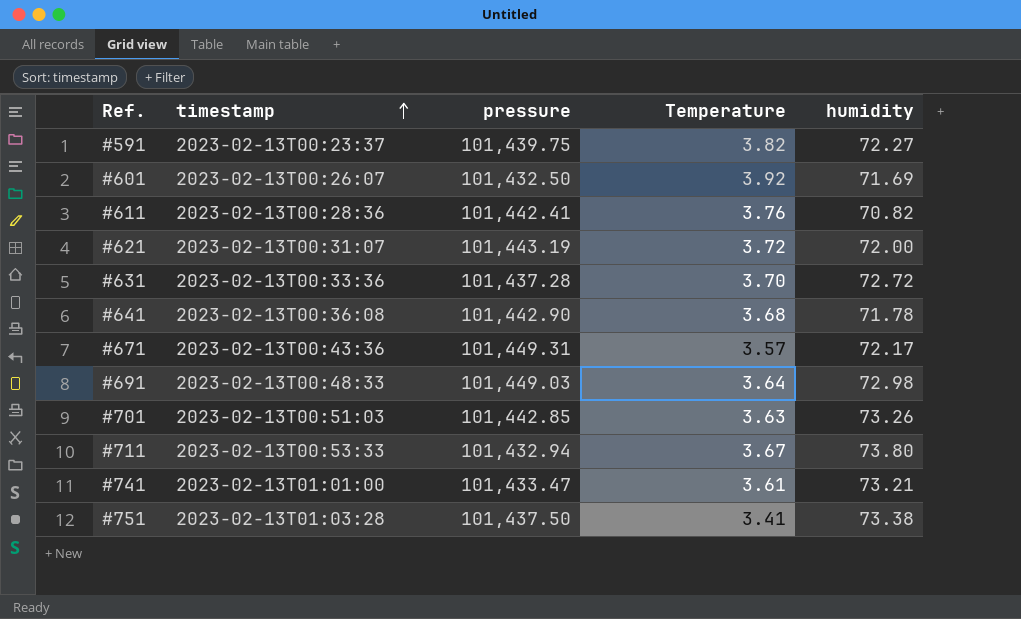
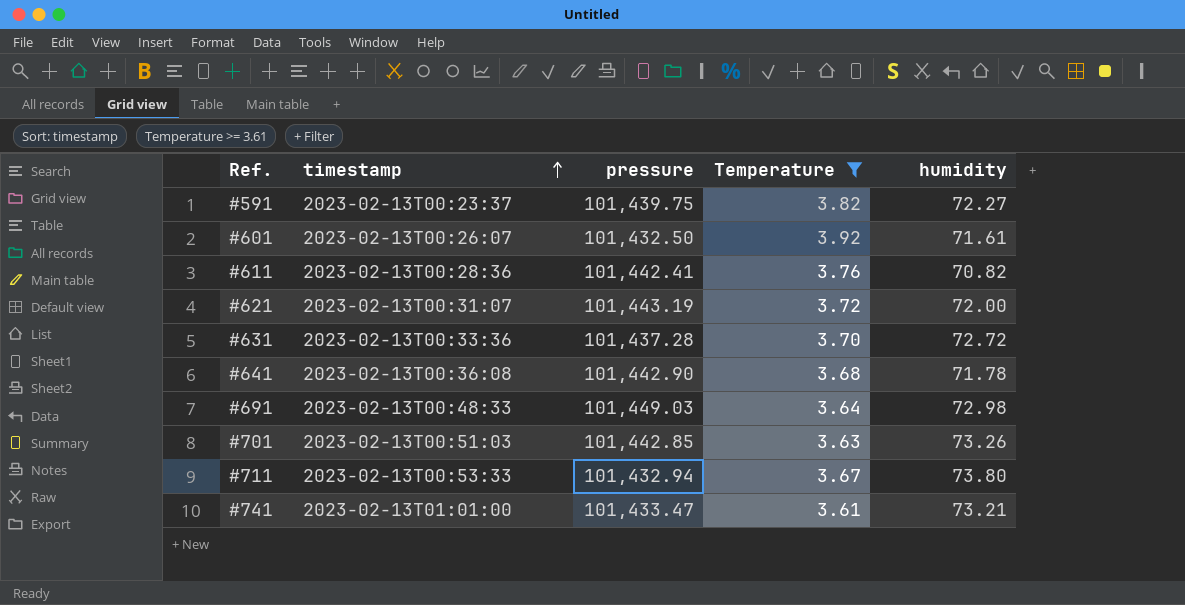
filter: none -> Temperature >= 3.61
#601 | humidity: 71.69 -> 71.61

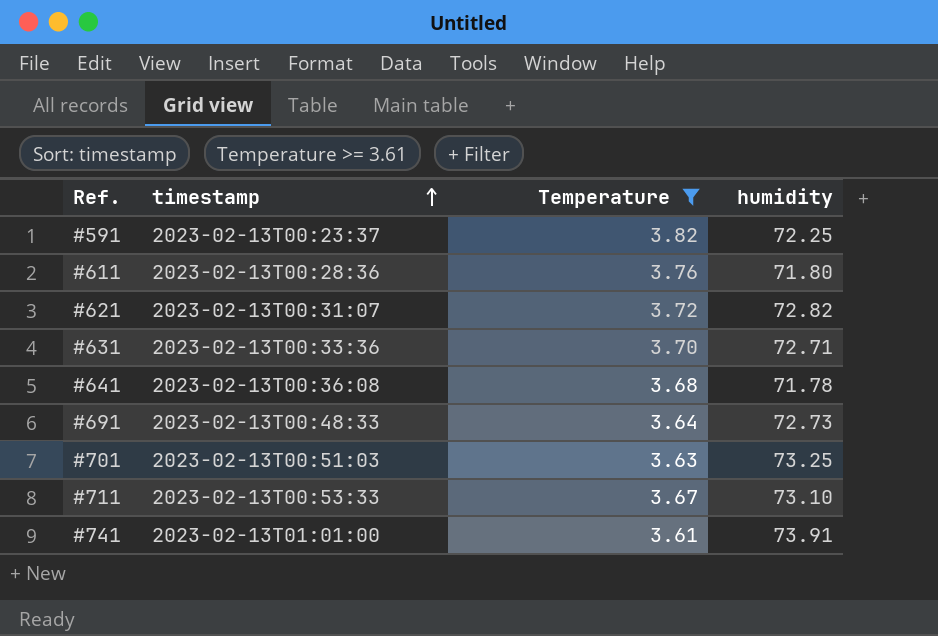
column pressure | position: 3 -> none
row #601: 2023-02-13T00:26:07 | 101,432.50 | 3.92 | 71.61 -> none
#591 | humidity: 72.27 -> 72.25
#611 | humidity: 70.82 -> 71.80
#621 | humidity: 72.00 -> 72.82
#631 | humidity: 72.72 -> 72.71
#691 | humidity: 72.98 -> 72.73
#701 | humidity: 73.26 -> 73.25
#711 | humidity: 73.80 -> 73.10
#741 | humidity: 73.21 -> 73.91

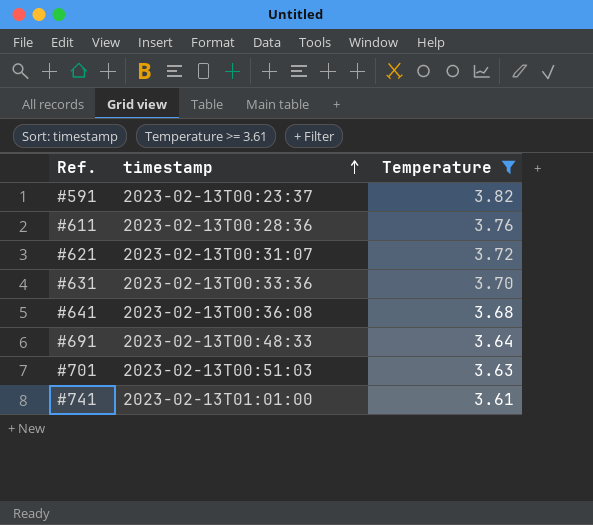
column humidity | position: 4 -> none
row #711: 2023-02-13T00:53:33 | 3.67 | 73.10 -> none

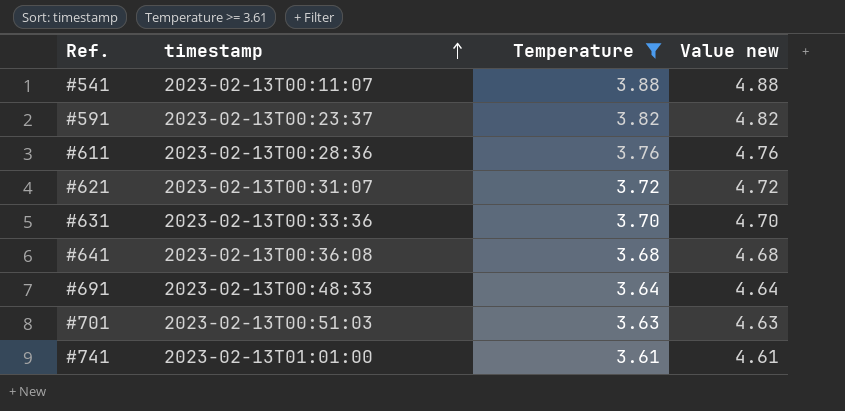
column Value new | formula: none -> [Temperature] + 1
row #541: none -> 2023-02-13T00:11:07 | 3.88 | 4.88

